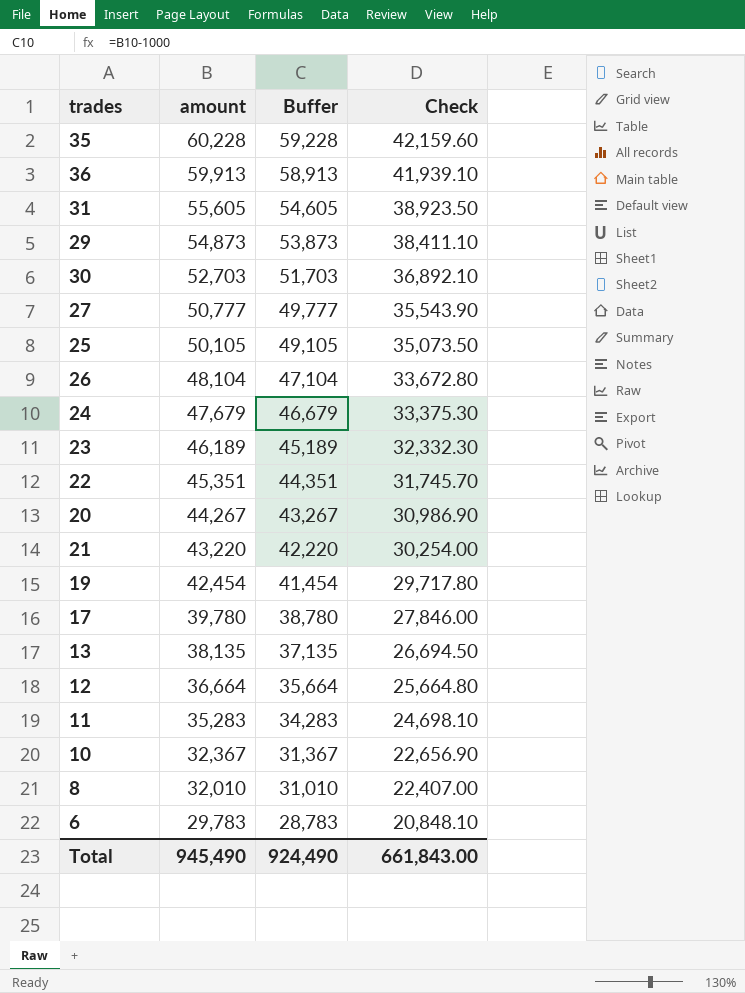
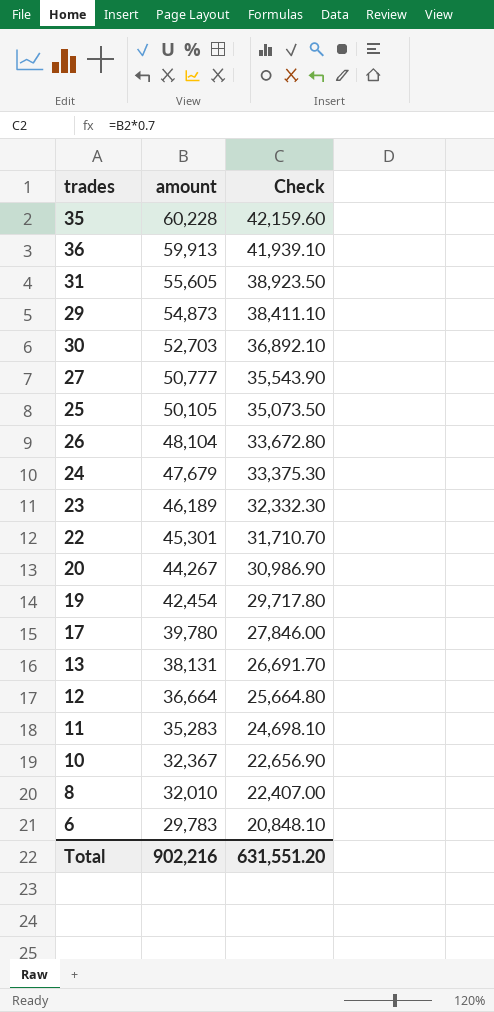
column Buffer | formula: [amount] - 1000 -> none
row 21: 43,220 | 42,220 | 30,254.00 -> none
22 | amount: 45,351 -> 45,301
22 | Check: 31,745.70 -> 31,710.70
13 | amount: 38,135 -> 38,131
13 | Check: 26,694.50 -> 26,691.70
Total | amount: 945,490 -> 902,216
Total | Check: 661,843.00 -> 631,551.20

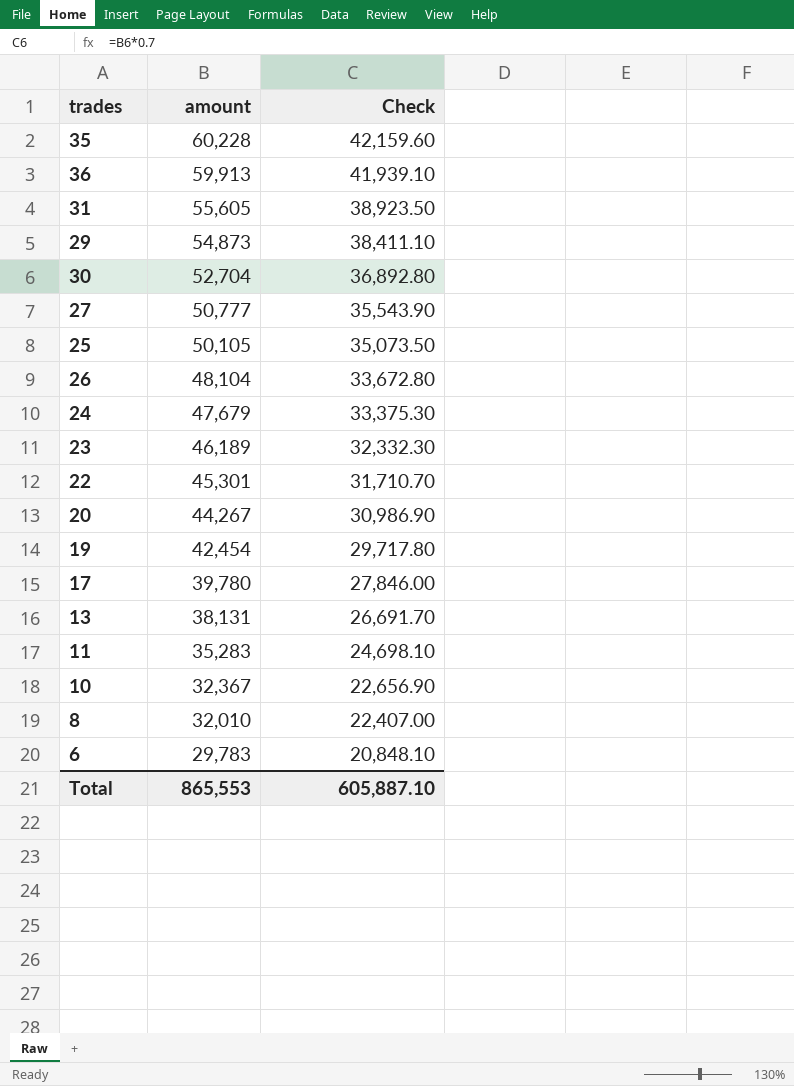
row 12: 36,664 | 25,664.80 -> none
30 | amount: 52,703 -> 52,704
30 | Check: 36,892.10 -> 36,892.80
Total | amount: 902,216 -> 865,553
Total | Check: 631,551.20 -> 605,887.10

